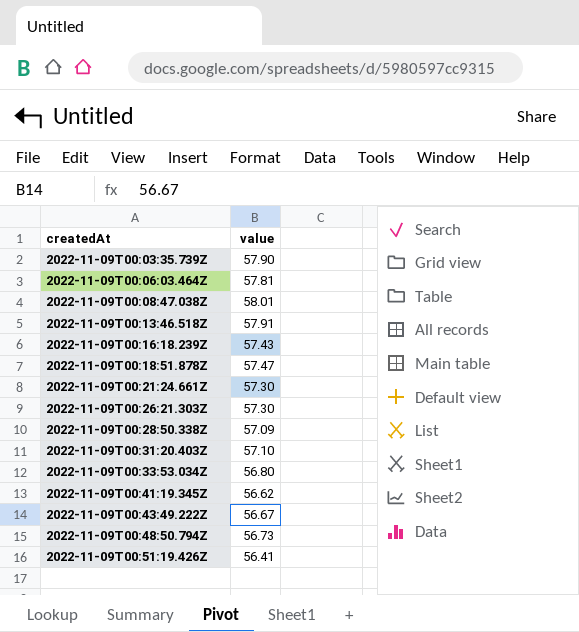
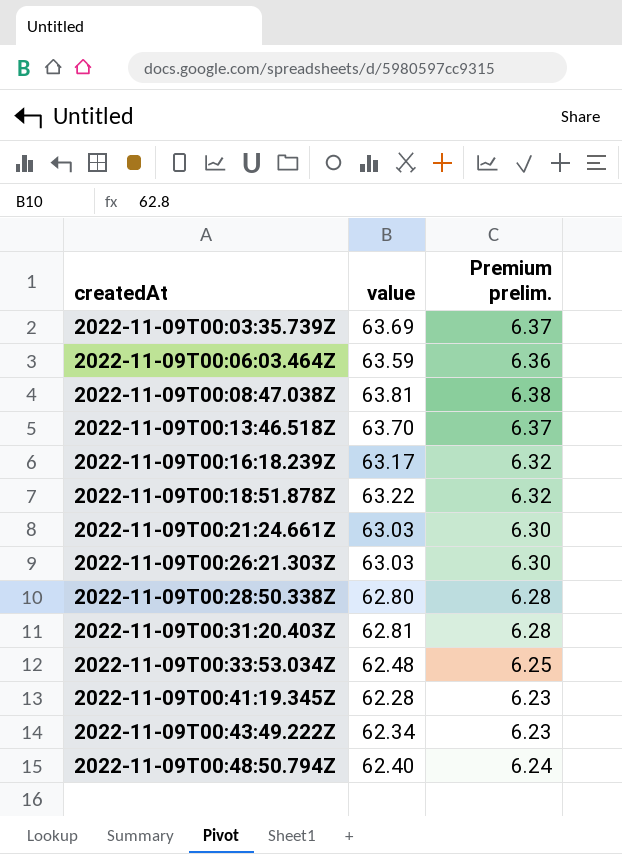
column Premium prelim. | formula: none -> [value] * 0.1
row 2022-11-09T00:51:19.426Z: 56.41 -> none
2022-11-09T00:03:35.739Z | value: 57.90 -> 63.69
2022-11-09T00:06:03.464Z | value: 57.81 -> 63.59
2022-11-09T00:08:47.038Z | value: 58.01 -> 63.81
2022-11-09T00:13:46.518Z | value: 57.91 -> 63.70
2022-11-09T00:16:18.239Z | value: 57.43 -> 63.17
2022-11-09T00:18:51.878Z | value: 57.47 -> 63.22
2022-11-09T00:21:24.661Z | value: 57.30 -> 63.03
2022-11-09T00:26:21.303Z | value: 57.30 -> 63.03
2022-11-09T00:28:50.338Z | value: 57.09 -> 62.80
2022-11-09T00:31:20.403Z | value: 57.10 -> 62.81
2022-11-09T00:33:53.034Z | value: 56.80 -> 62.48
2022-11-09T00:41:19.345Z | value: 56.62 -> 62.28
2022-11-09T00:43:49.222Z | value: 56.67 -> 62.34
2022-11-09T00:48:50.794Z | value: 56.73 -> 62.40

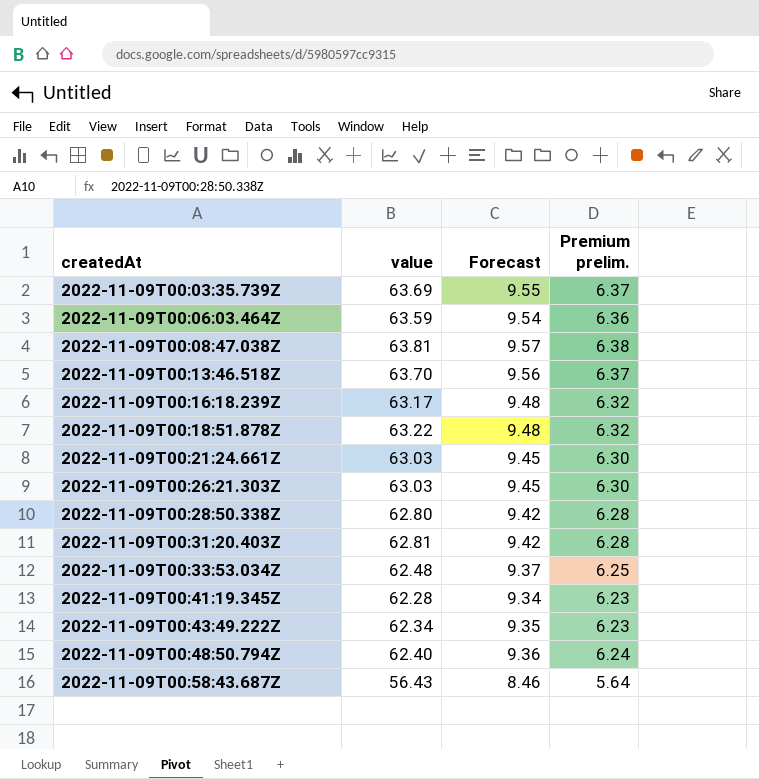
column Forecast | formula: none -> [value] * 0.15
row 2022-11-09T00:58:43.687Z: none -> 56.43 | 8.46 | 5.64

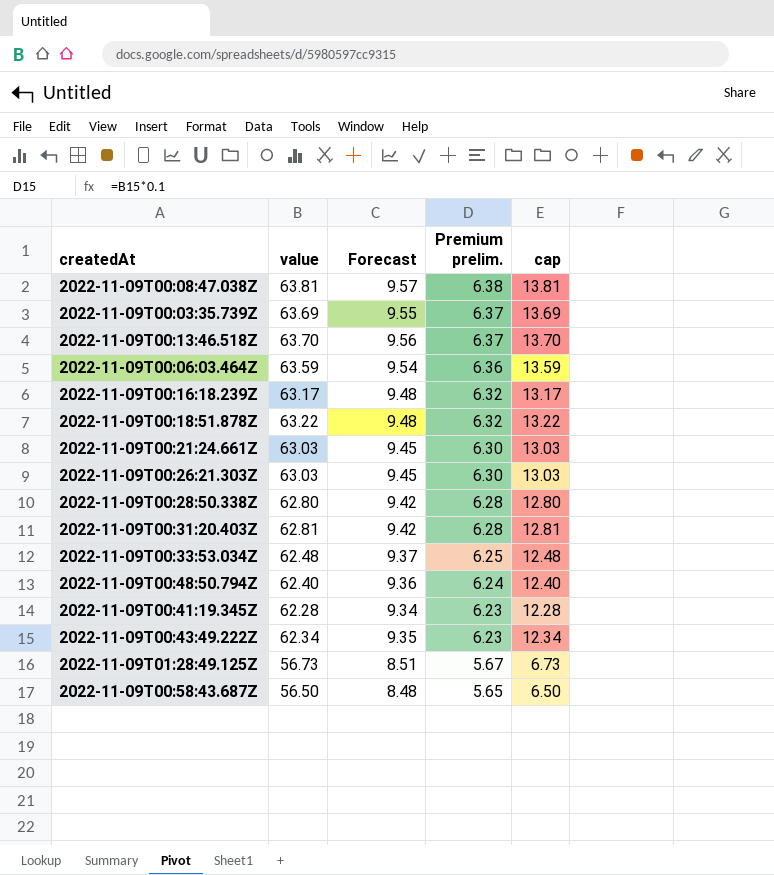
row order: createdAt ascending -> Premium prelim. descending
column cap | formula: none -> [value] - 50
row 2022-11-09T01:28:49.125Z: none -> 56.73 | 8.51 | 5.67 | 6.73
2022-11-09T00:58:43.687Z | value: 56.43 -> 56.50
2022-11-09T00:58:43.687Z | Forecast: 8.46 -> 8.48
2022-11-09T00:58:43.687Z | Premium prelim.: 5.64 -> 5.65

